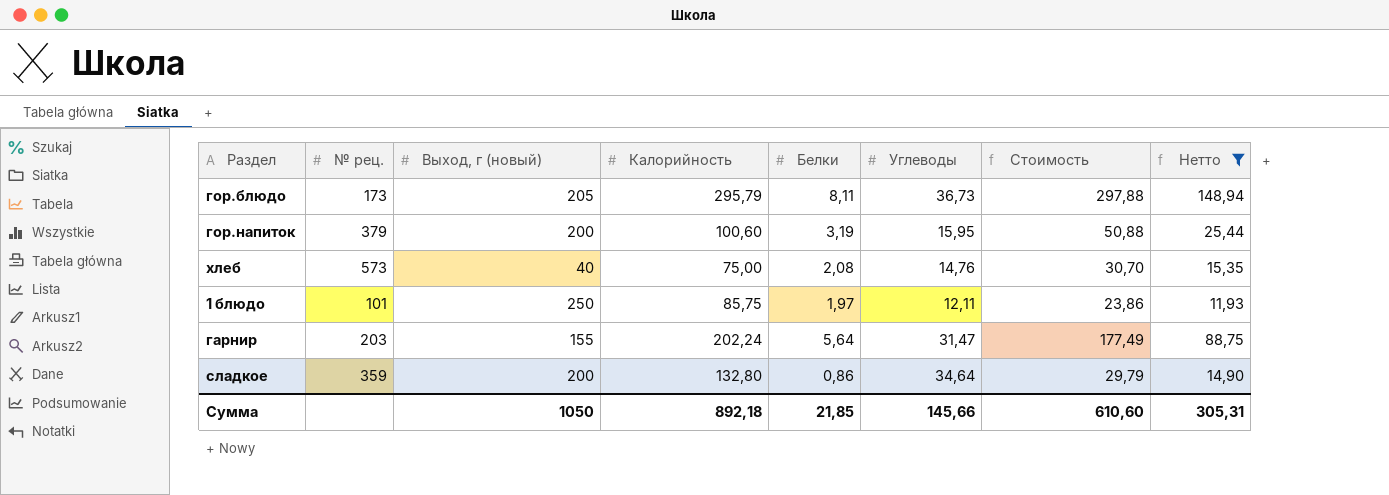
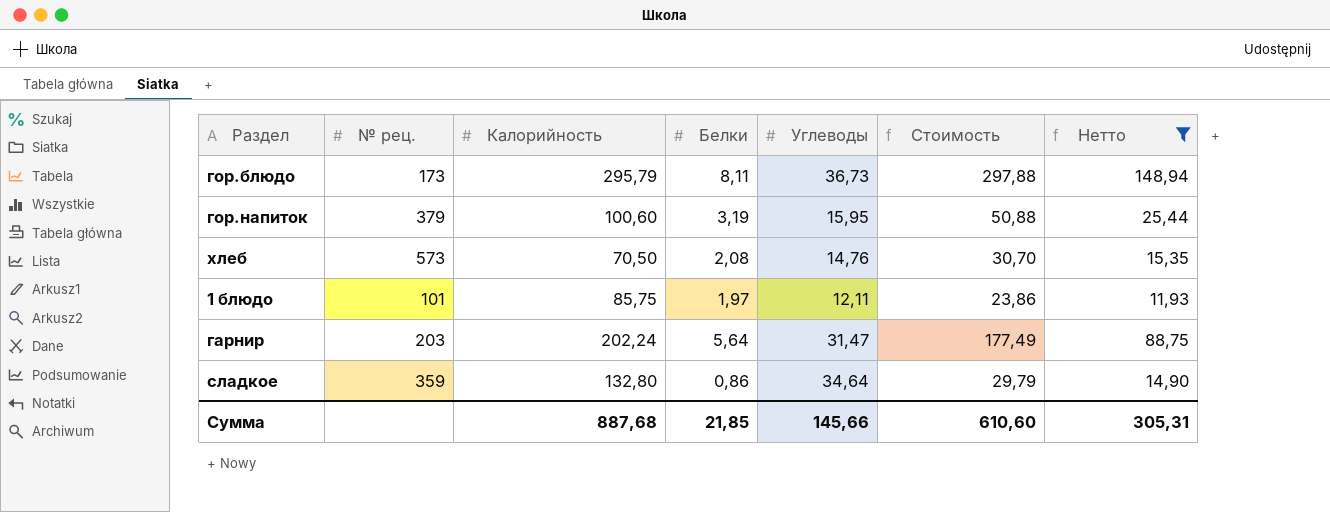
column Выход, г (новый) | position: 3 -> none
хлеб | Калорийность: 75,00 -> 70,50
Сумма | Калорийность: 892,18 -> 887,68

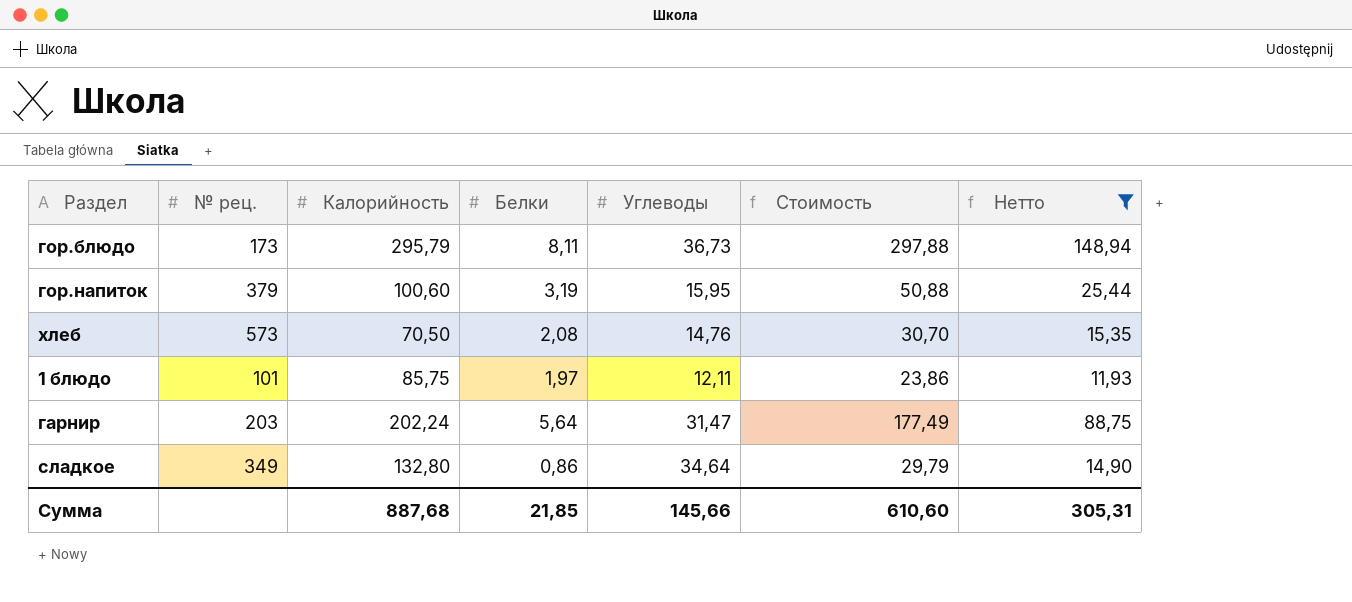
сладкое | № рец.: 359 -> 349

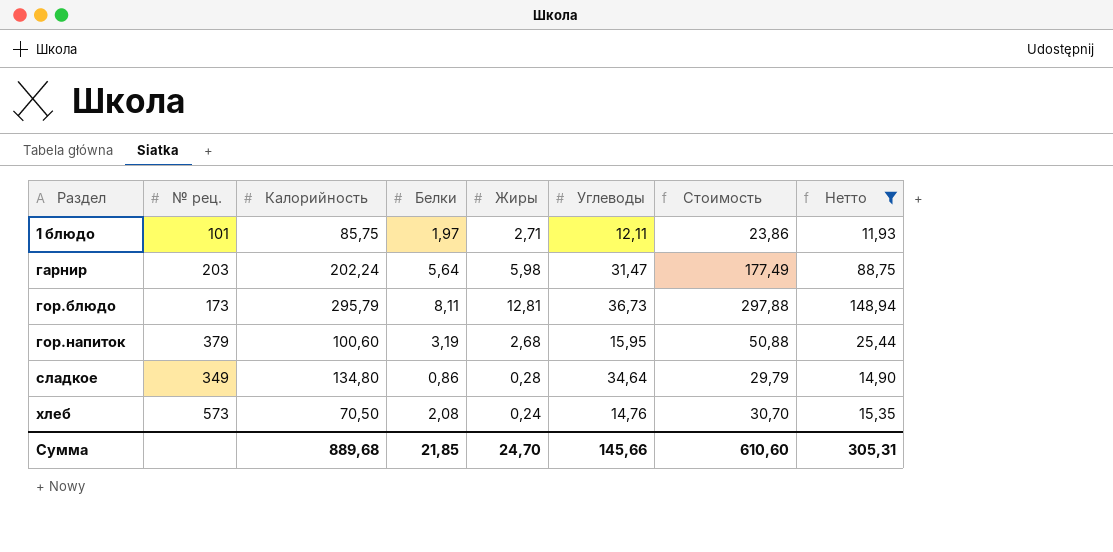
row order: none -> Раздел ascending
column Жиры | position: none -> 5
сладкое | Калорийность: 132,80 -> 134,80
Сумма | Калорийность: 887,68 -> 889,68

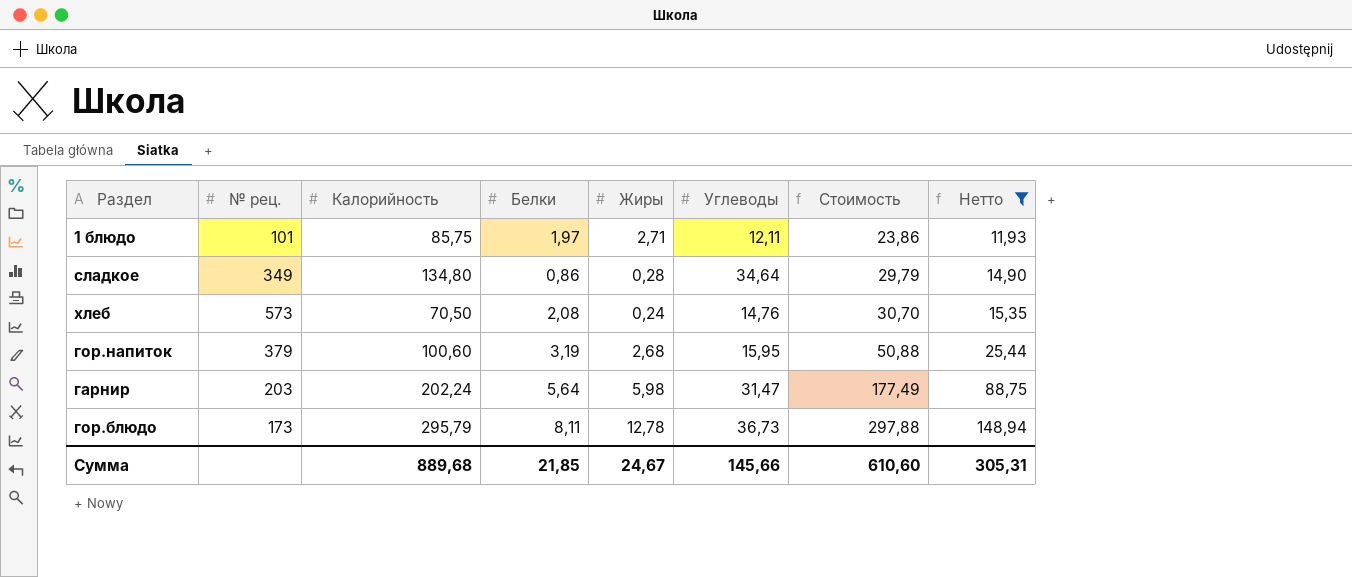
row order: Раздел ascending -> Стоимость ascending
гор.блюдо | Жиры: 12,81 -> 12,78
Сумма | Жиры: 24,70 -> 24,67

